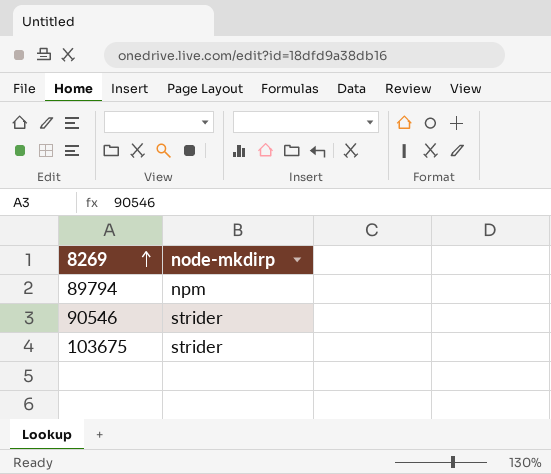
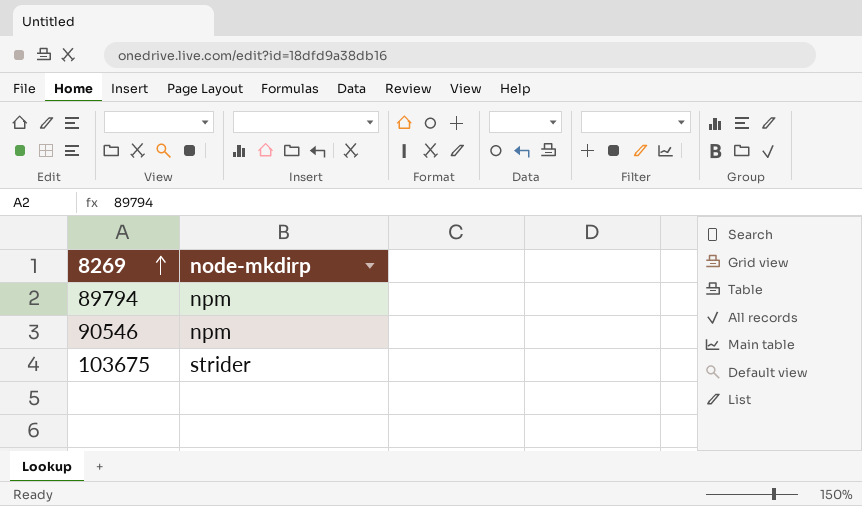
90546 | node-mkdirp: strider -> npm

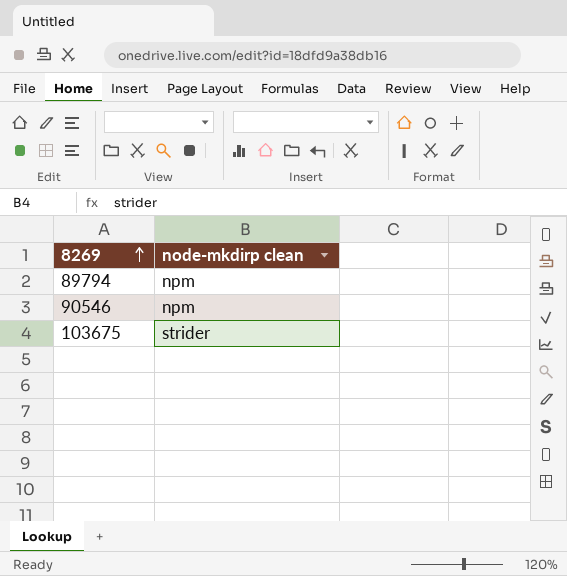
column name: node-mkdirp -> node-mkdirp clean

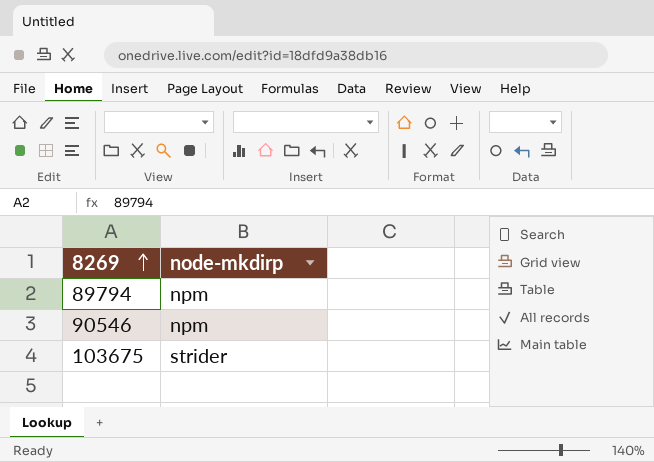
column name: node-mkdirp clean -> node-mkdirp

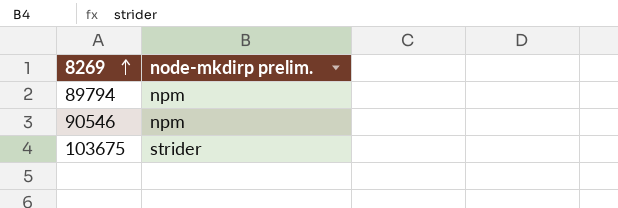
column name: node-mkdirp -> node-mkdirp prelim.

